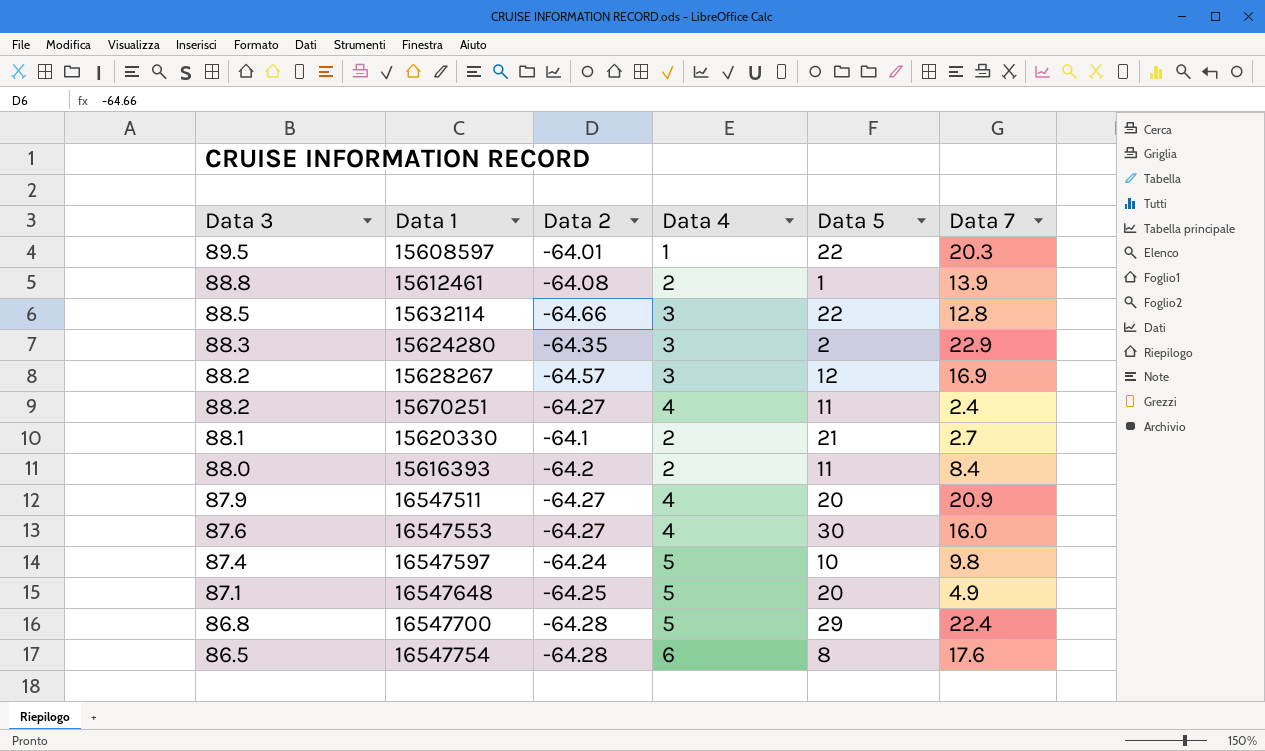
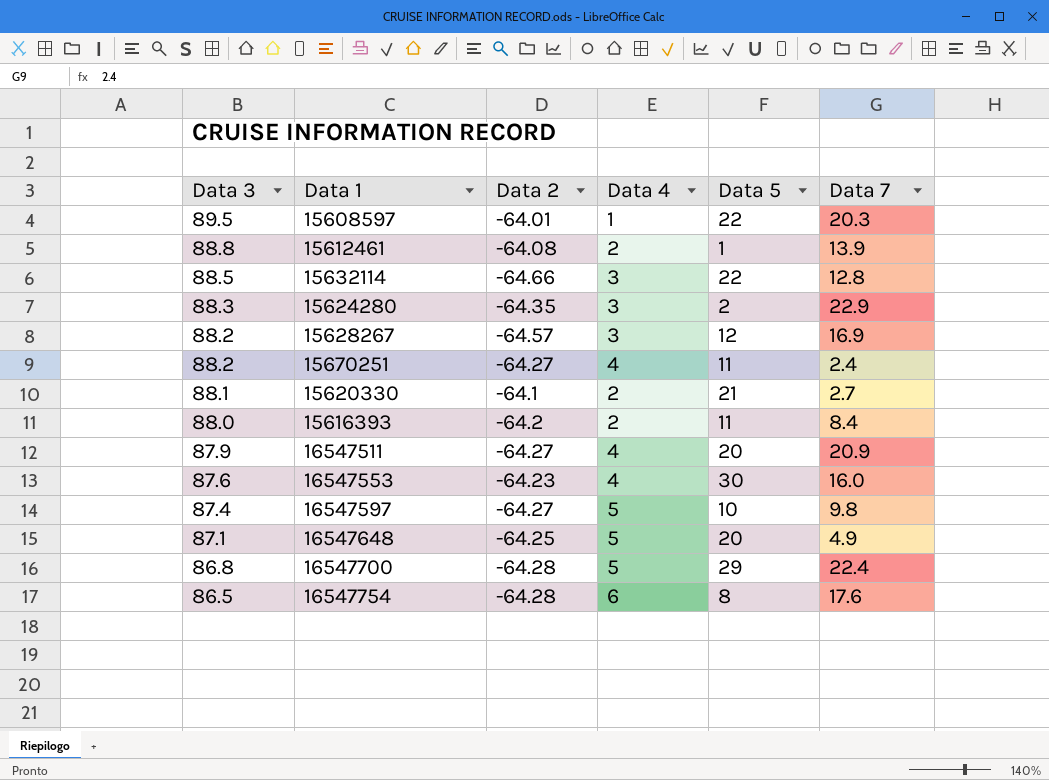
16547553 | Data 2: -64.27 -> -64.23
16547597 | Data 2: -64.24 -> -64.27

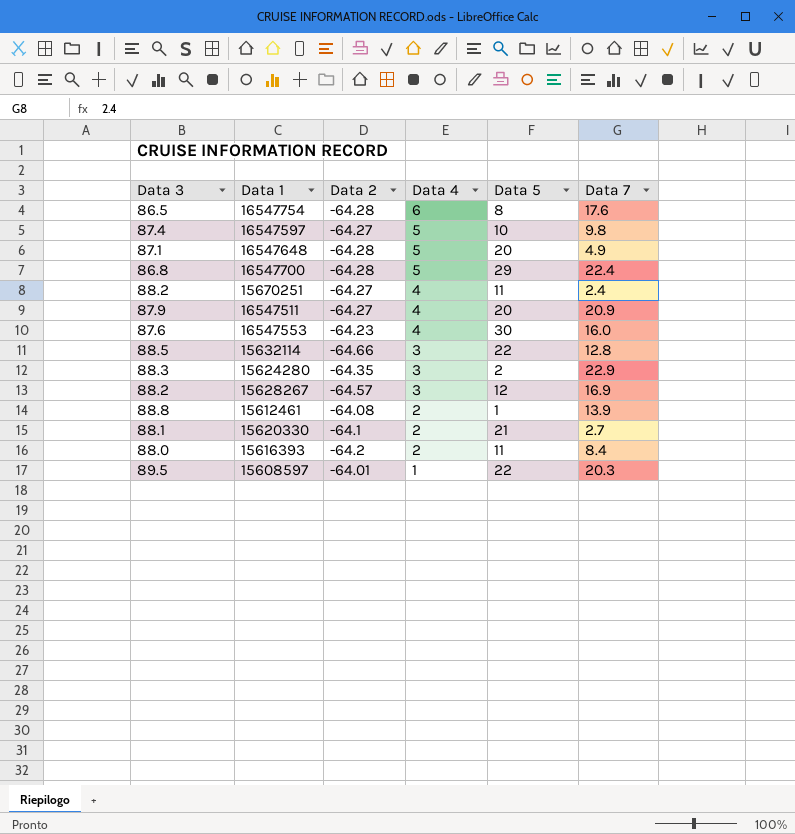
row order: Data 3 descending -> Data 4 descending
16547648 | Data 2: -64.25 -> -64.28

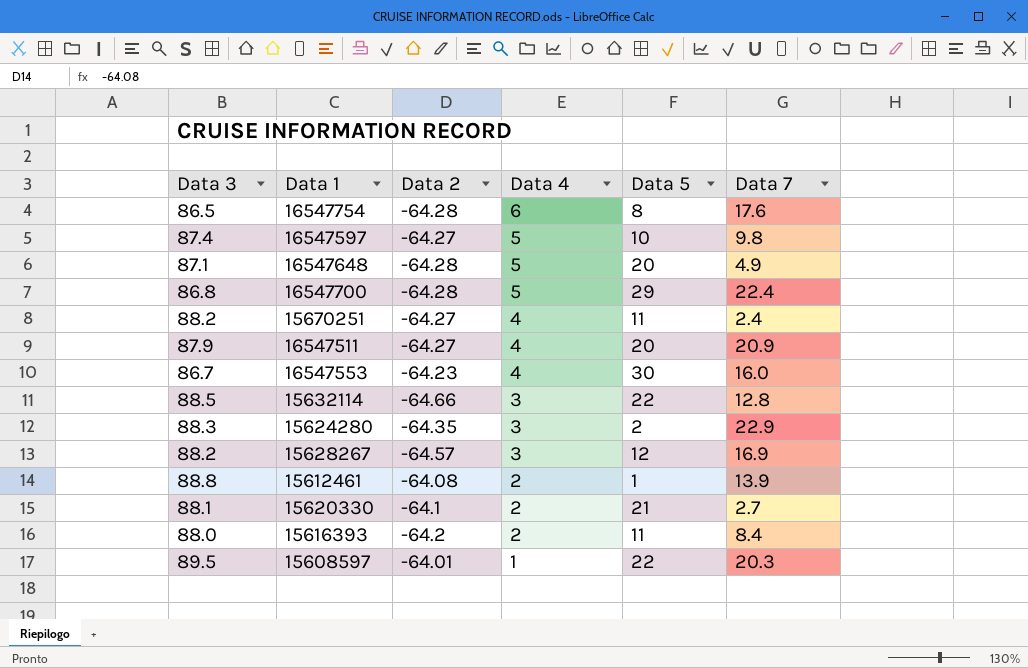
16547553 | Data 3: 87.6 -> 86.7

